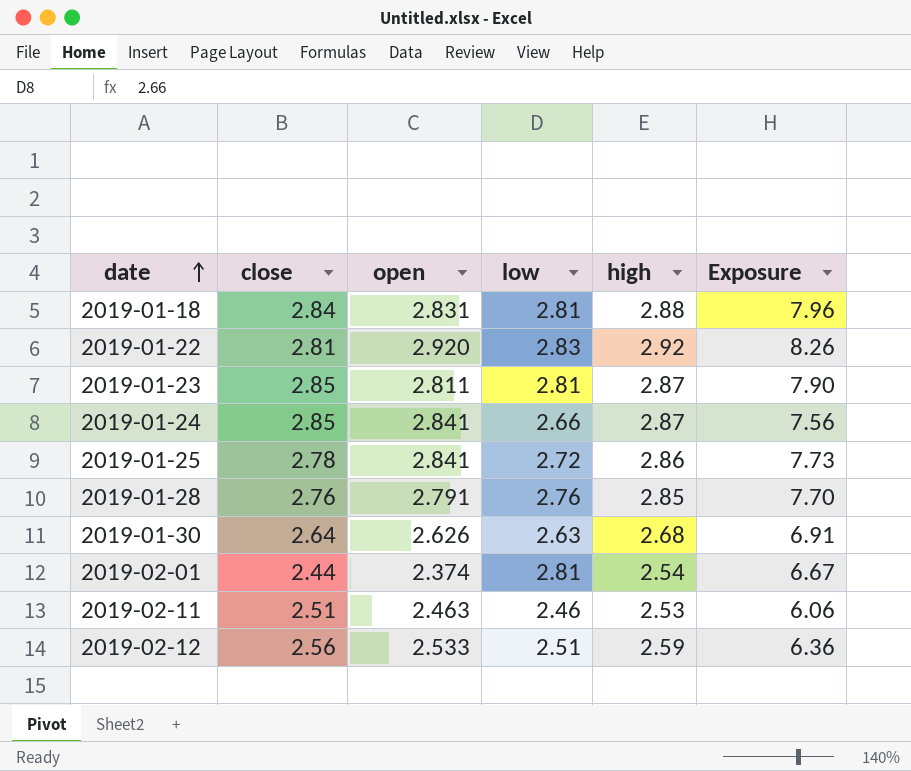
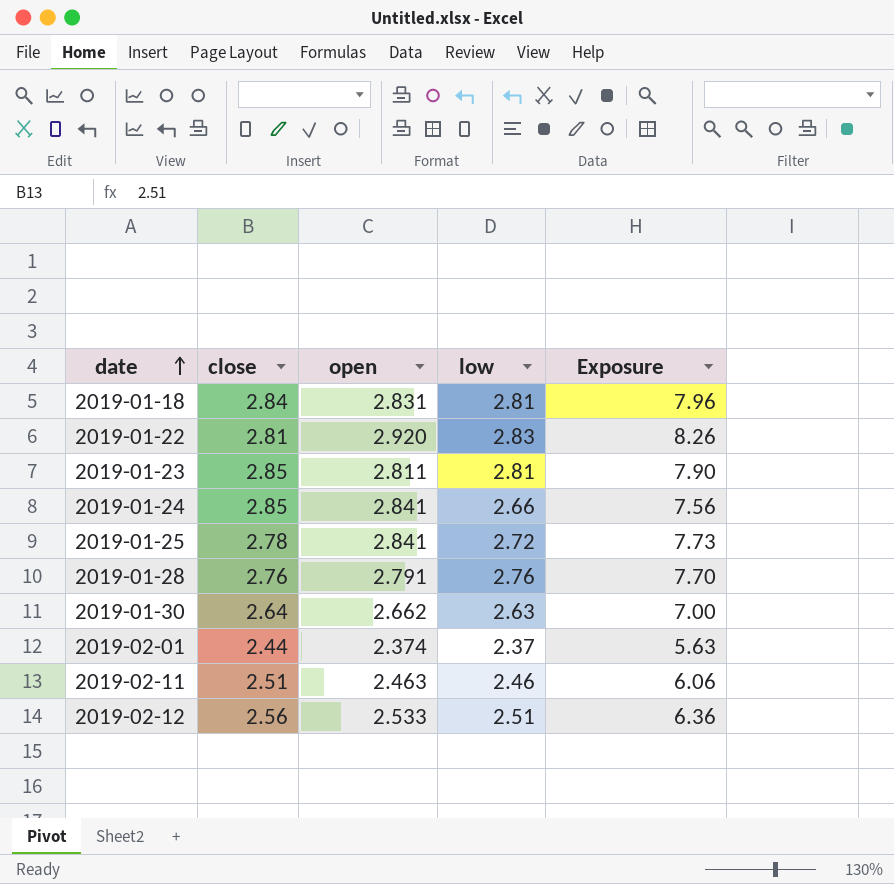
column high | position: 5 -> none
2019-01-30 | open: 2.626 -> 2.662
2019-01-30 | Exposure: 6.91 -> 7.00
2019-02-01 | low: 2.81 -> 2.37
2019-02-01 | Exposure: 6.67 -> 5.63

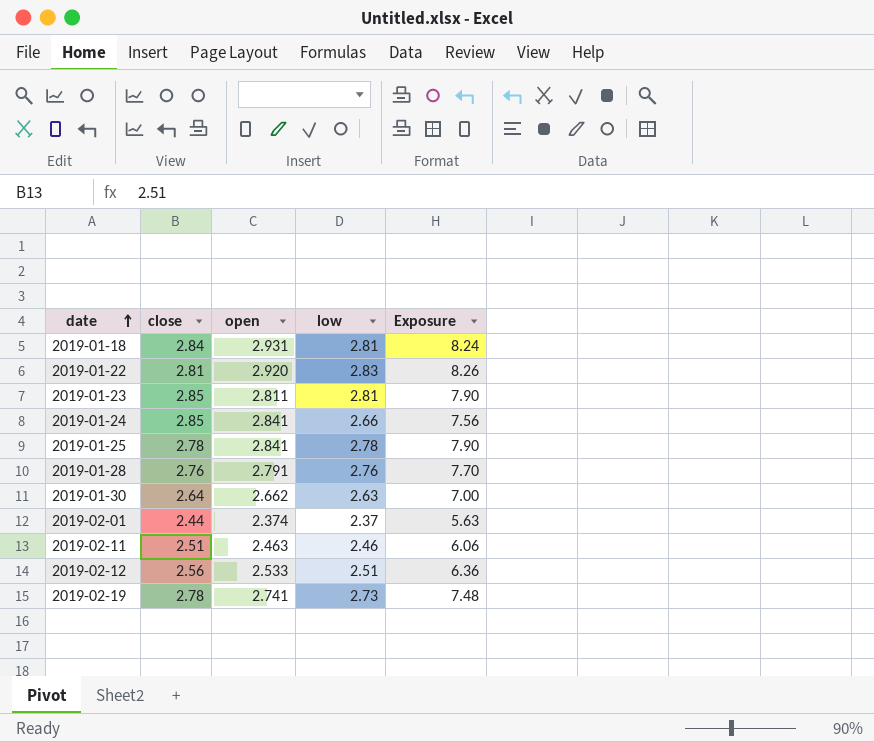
2019-01-18 | open: 2.831 -> 2.931
2019-01-18 | Exposure: 7.96 -> 8.24
2019-01-25 | low: 2.72 -> 2.78
2019-01-25 | Exposure: 7.73 -> 7.90
row 2019-02-19: none -> 2.78 | 2.741 | 2.73 | 7.48

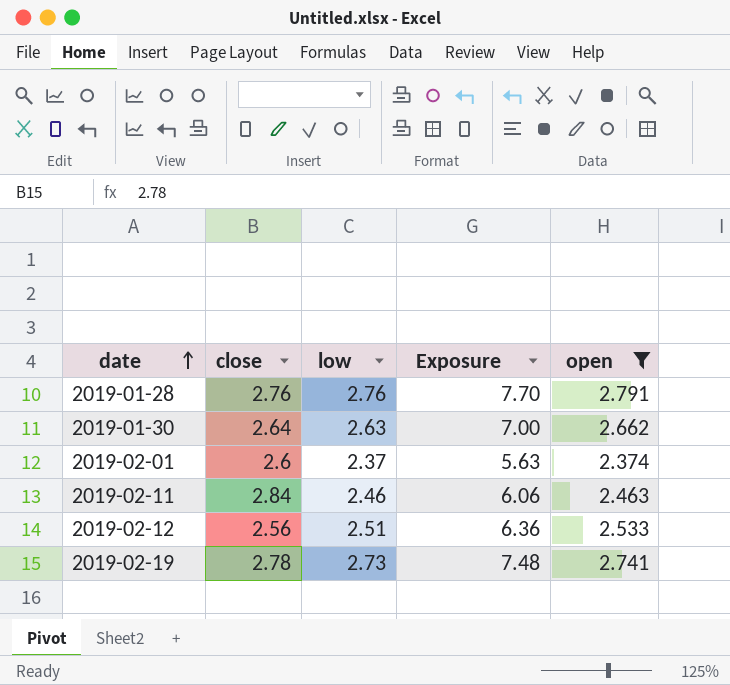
filter: none -> open <= 2.791
column open | position: 3 -> 5
2019-02-01 | close: 2.44 -> 2.6
2019-02-11 | close: 2.51 -> 2.84

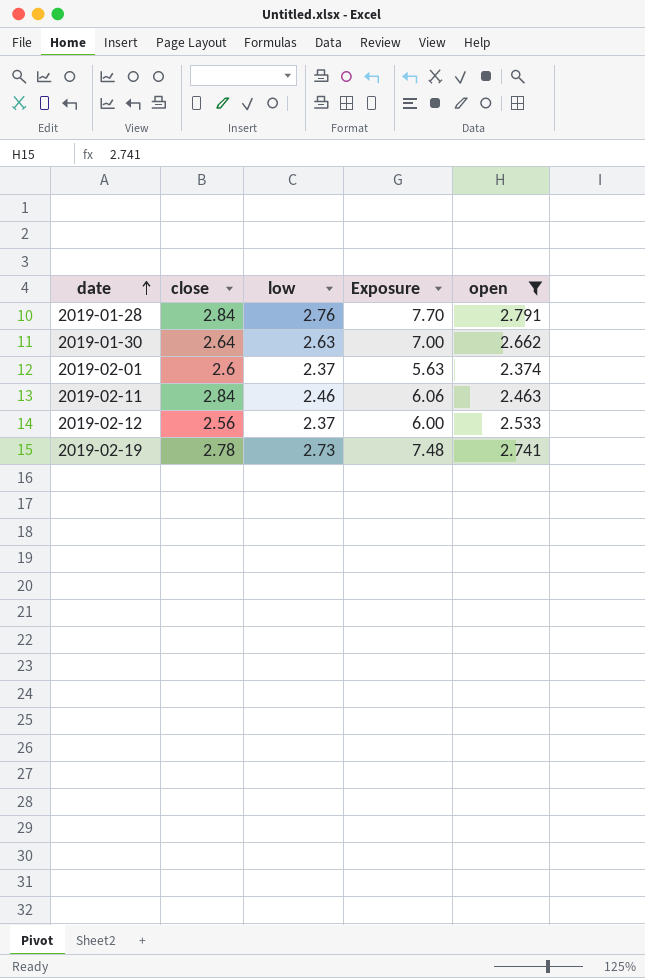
2019-01-28 | close: 2.76 -> 2.84
2019-02-12 | low: 2.51 -> 2.37
2019-02-12 | Exposure: 6.36 -> 6.00

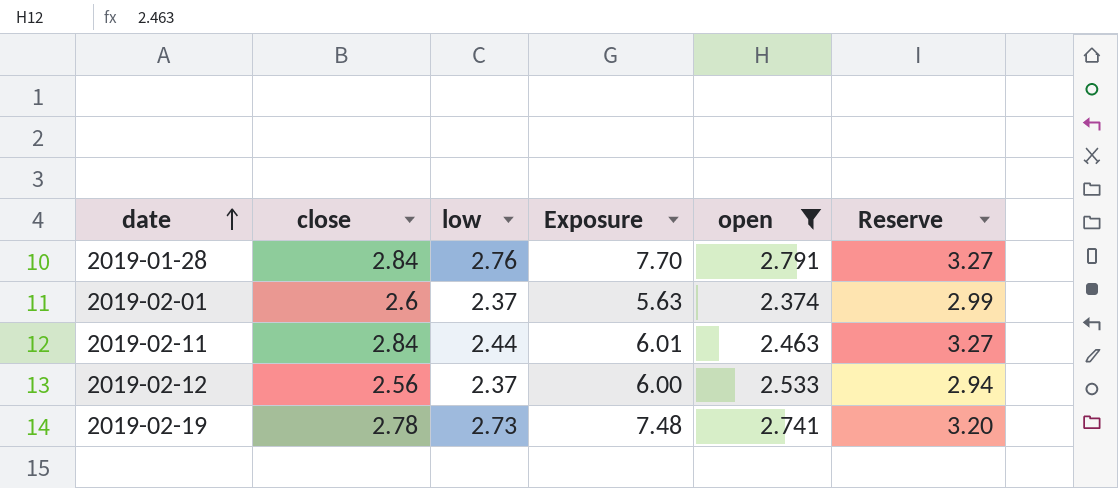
column Reserve | formula: none -> [close] * 1.15
row 2019-01-30: 2.64 | 2.63 | 7.00 | 2.662 -> none
2019-02-11 | low: 2.46 -> 2.44
2019-02-11 | Exposure: 6.06 -> 6.01

